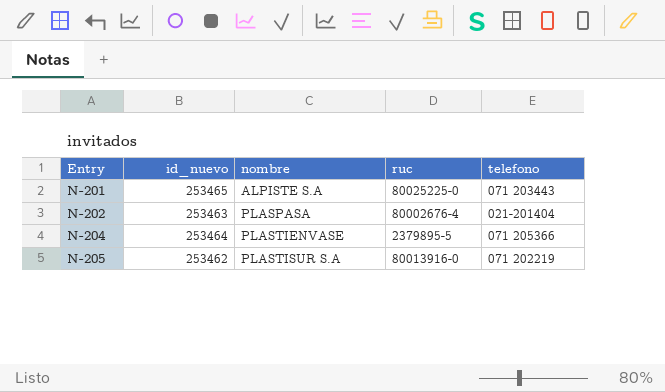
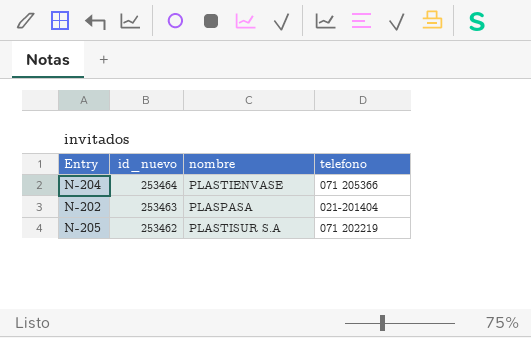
row order: Entry ascending -> id_nuevo descending
column ruc | position: 4 -> none
row N-201: 253465 | ALPISTE S.A | 80025225-0 | 071 203443 -> none

